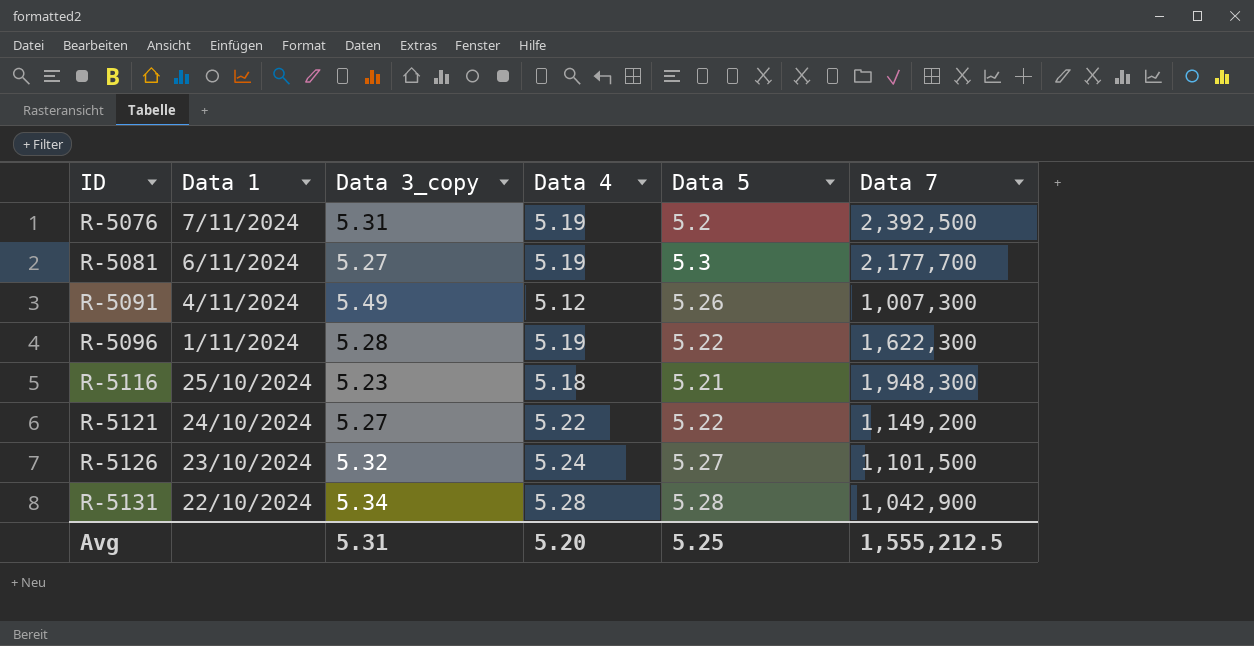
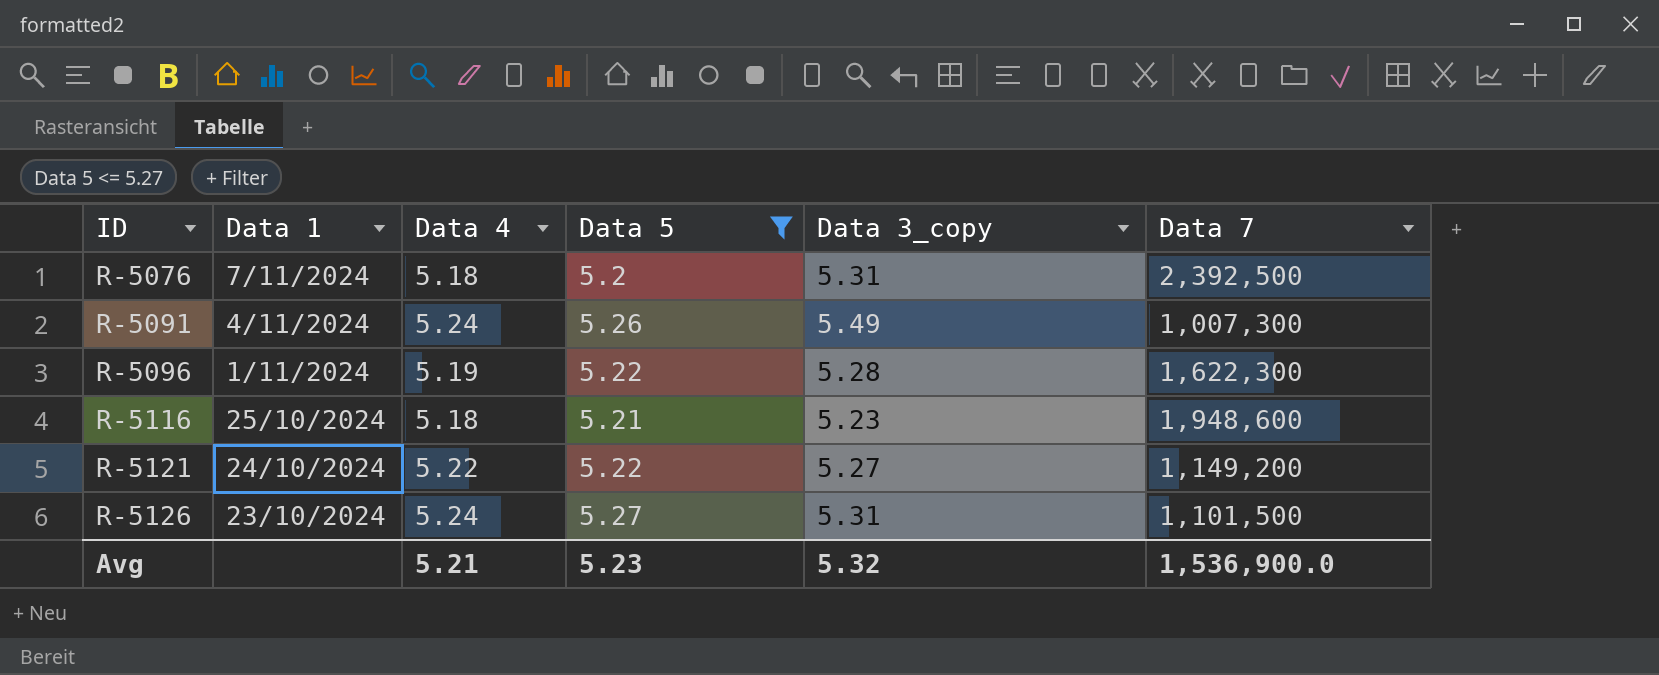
filter: none -> Data 5 <= 5.27
column Data 3_copy | position: 3 -> 5
R-5076 | Data 4: 5.19 -> 5.18
R-5091 | Data 4: 5.12 -> 5.24
R-5116 | Data 7: 1,948,300 -> 1,948,600
R-5126 | Data 3_copy: 5.32 -> 5.31
Avg | Data 4: 5.20 -> 5.21
Avg | Data 5: 5.25 -> 5.23
Avg | Data 3_copy: 5.31 -> 5.32
Avg | Data 7: 1,555,212.5 -> 1,536,900.0

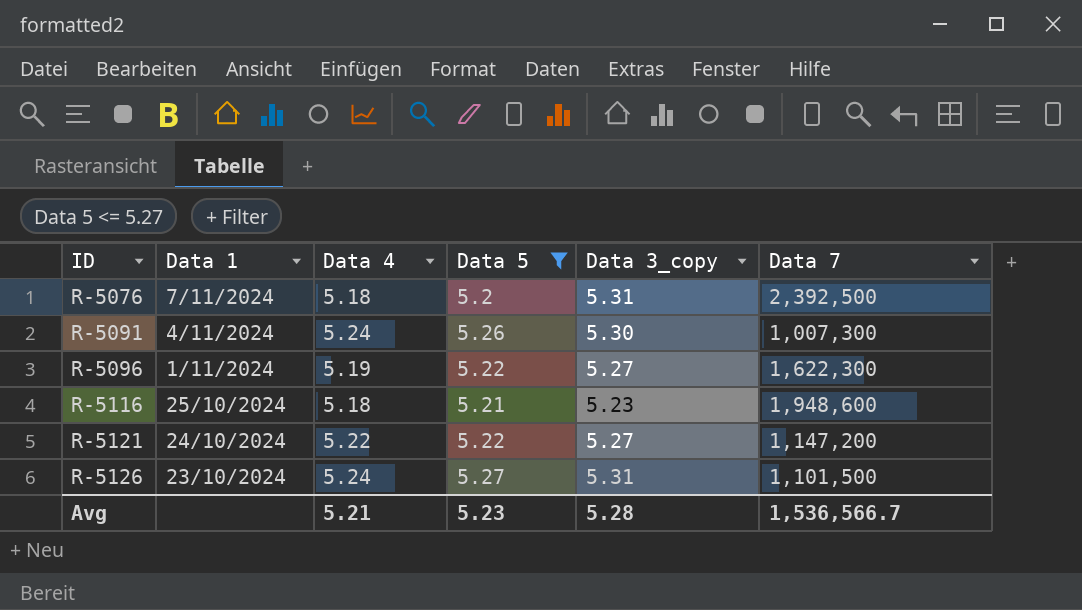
R-5091 | Data 3_copy: 5.49 -> 5.30
R-5096 | Data 3_copy: 5.28 -> 5.27
R-5121 | Data 7: 1,149,200 -> 1,147,200
Avg | Data 3_copy: 5.32 -> 5.28
Avg | Data 7: 1,536,900.0 -> 1,536,566.7

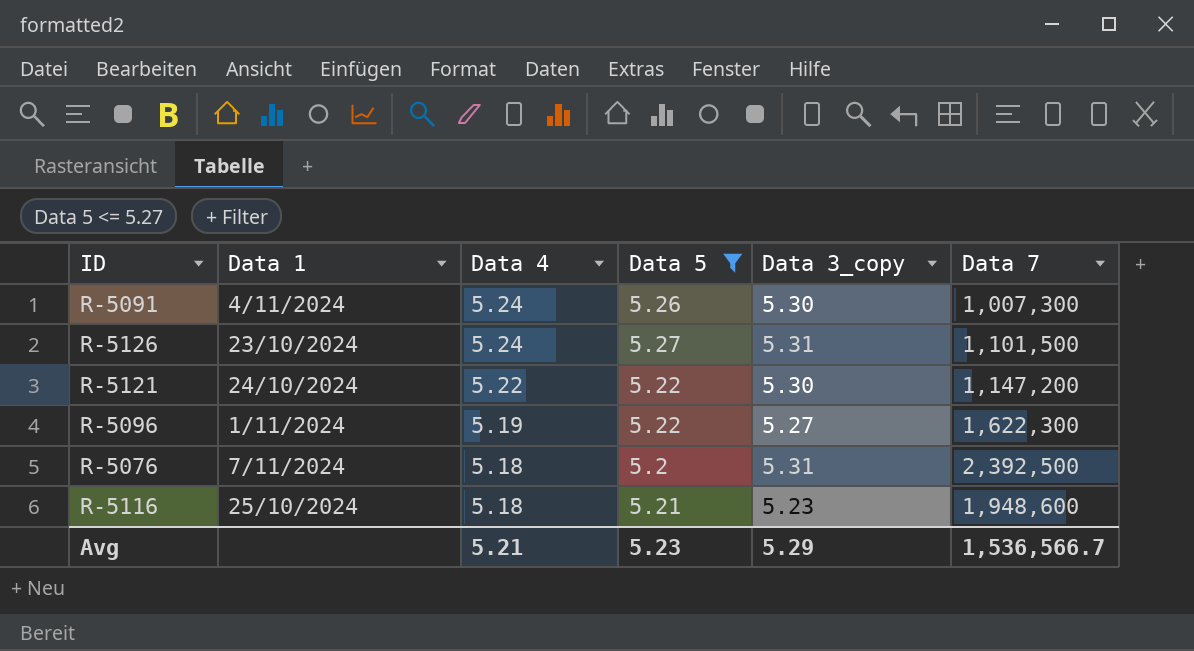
row order: ID ascending -> Data 4 descending
R-5121 | Data 3_copy: 5.27 -> 5.30
Avg | Data 3_copy: 5.28 -> 5.29

